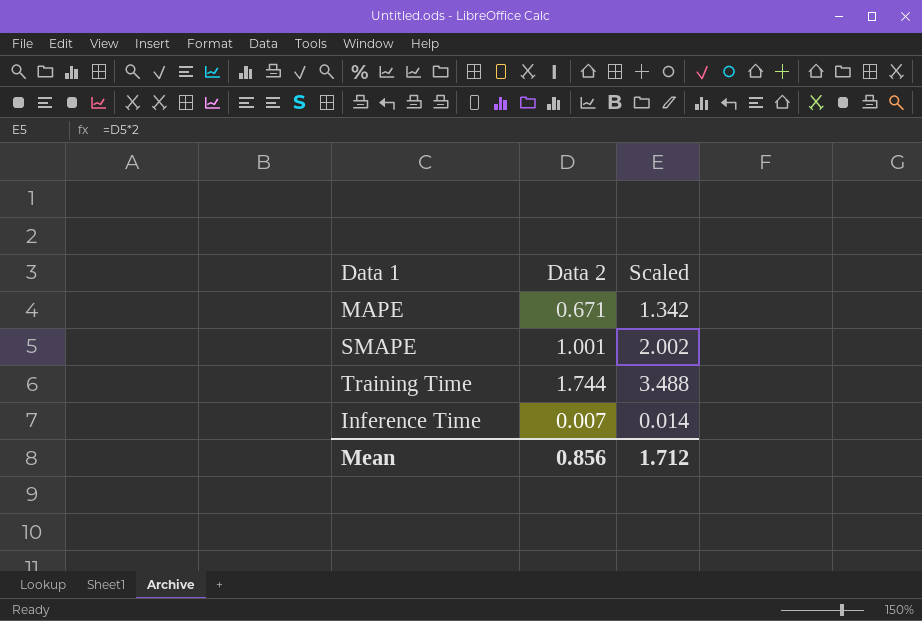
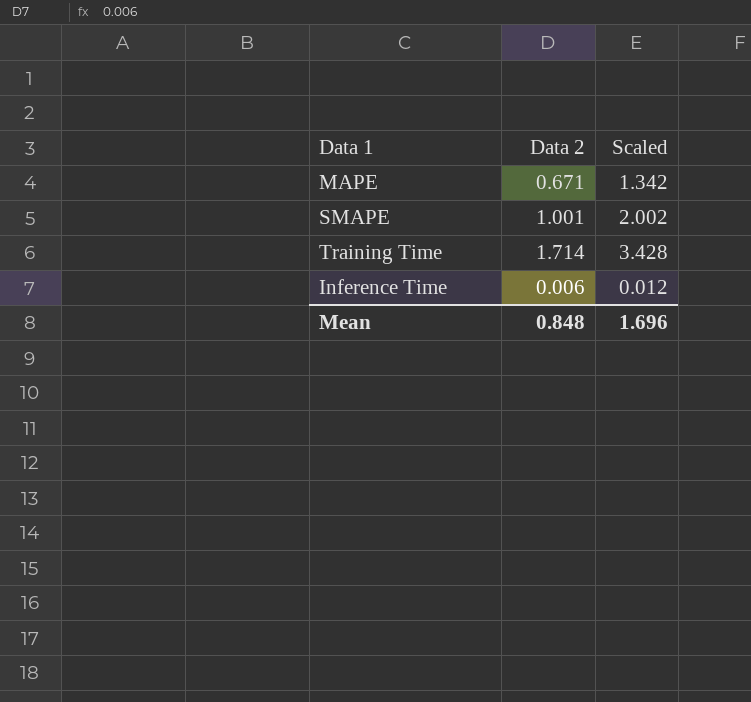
Training Time | Data 2: 1.744 -> 1.714
Training Time | Scaled: 3.488 -> 3.428
Inference Time | Data 2: 0.007 -> 0.006
Inference Time | Scaled: 0.014 -> 0.012
Mean | Data 2: 0.856 -> 0.848
Mean | Scaled: 1.712 -> 1.696

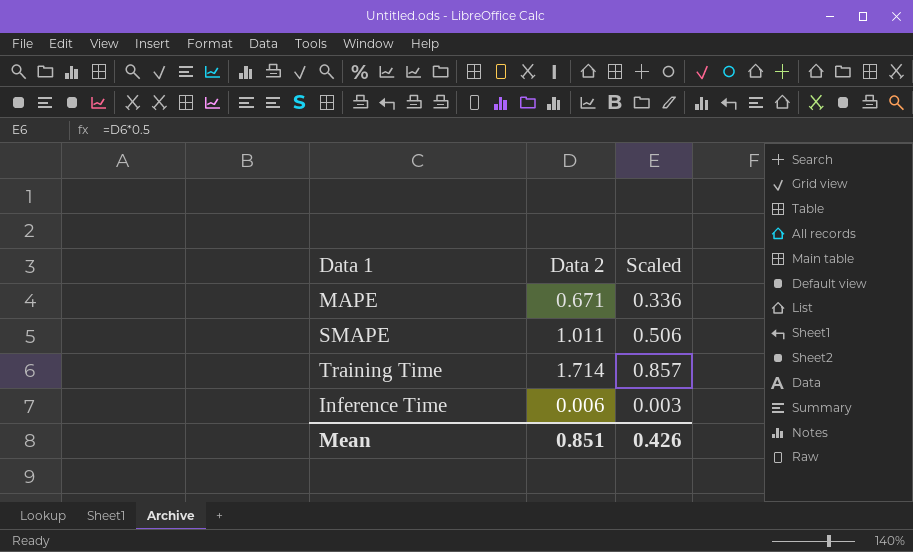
column Scaled | formula: [Data 2] * 2 -> [Data 2] * 0.5
SMAPE | Data 2: 1.001 -> 1.011
Mean | Data 2: 0.848 -> 0.851
Mean | Scaled: 1.696 -> 0.426

